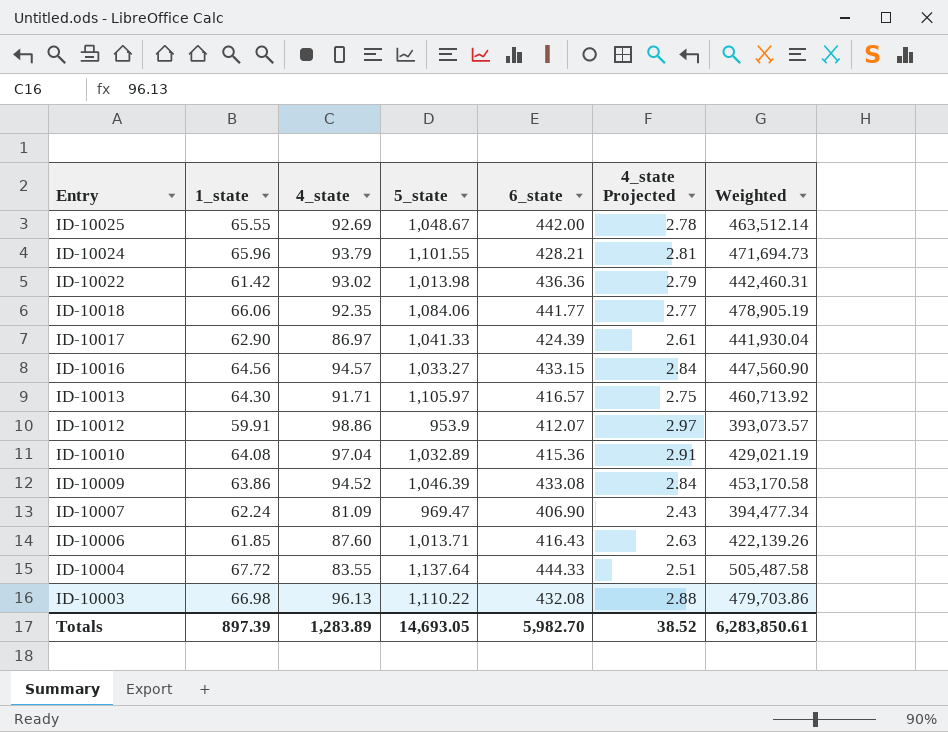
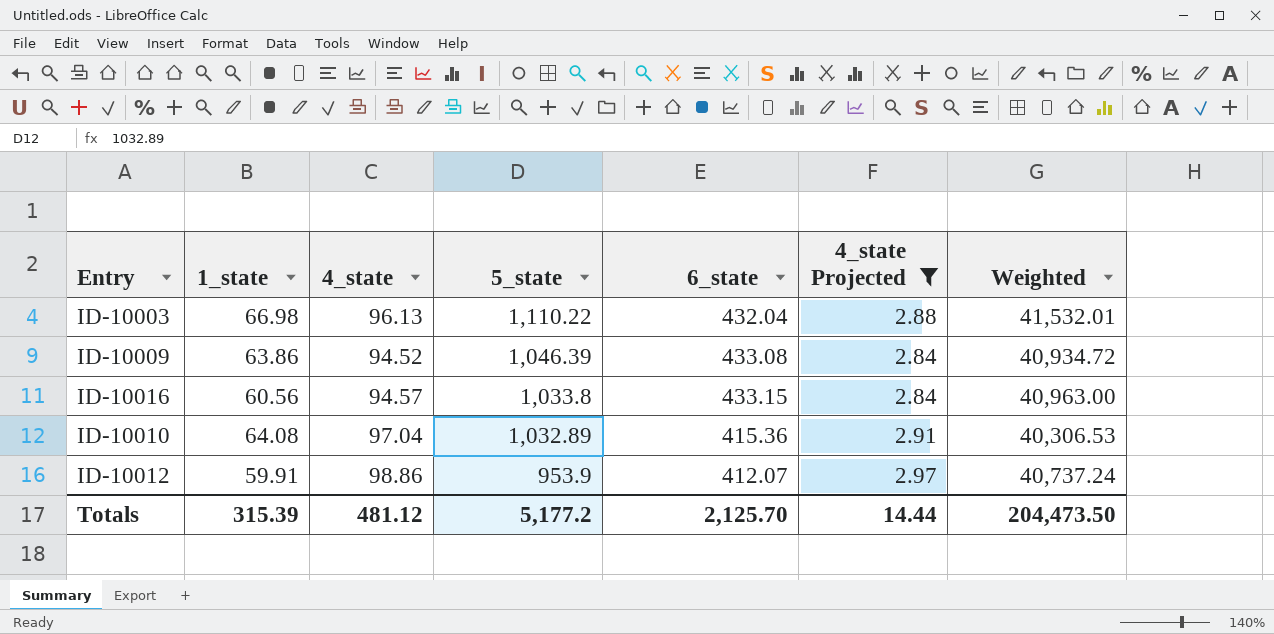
filter: none -> 4_state Projected >= 2.84
row order: Entry descending -> 5_state descending
column Weighted | formula: [5_state] * [6_state] -> [4_state] * [6_state]
ID-10003 | 6_state: 432.08 -> 432.04
ID-10016 | 1_state: 64.56 -> 60.56
ID-10016 | 5_state: 1,033.27 -> 1,033.8
Totals | 1_state: 897.39 -> 315.39
Totals | 4_state: 1,283.89 -> 481.12
Totals | 5_state: 14,693.05 -> 5,177.2
Totals | 6_state: 5,982.70 -> 2,125.70
Totals | 4_state Projected: 38.52 -> 14.44
Totals | Weighted: 6,283,850.61 -> 204,473.50

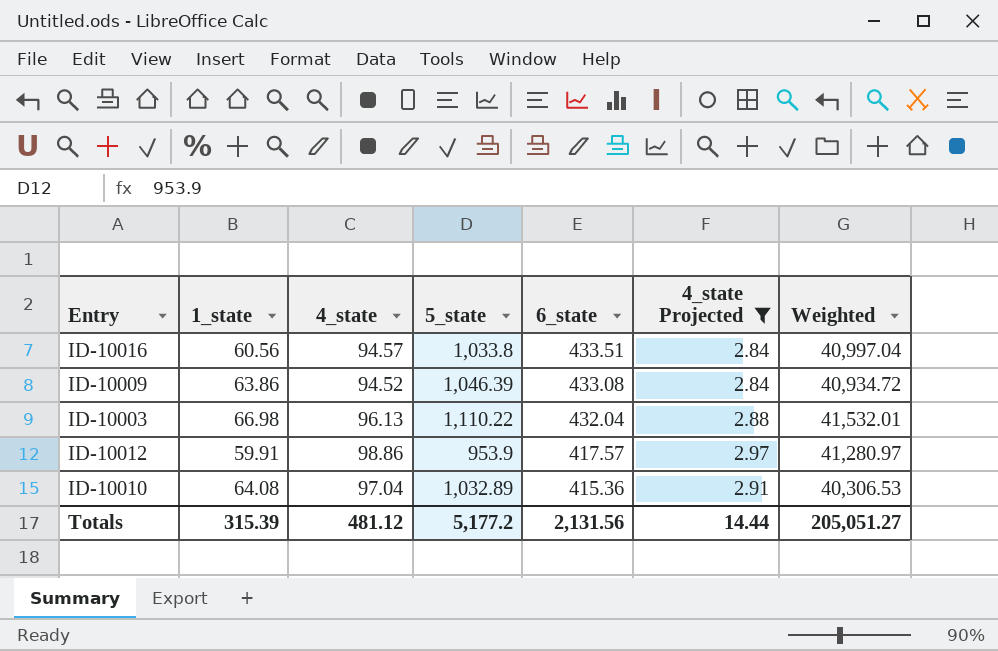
row order: 5_state descending -> 6_state descending
ID-10016 | 6_state: 433.15 -> 433.51
ID-10016 | Weighted: 40,963.00 -> 40,997.04
ID-10012 | 6_state: 412.07 -> 417.57
ID-10012 | Weighted: 40,737.24 -> 41,280.97
Totals | 6_state: 2,125.70 -> 2,131.56
Totals | Weighted: 204,473.50 -> 205,051.27

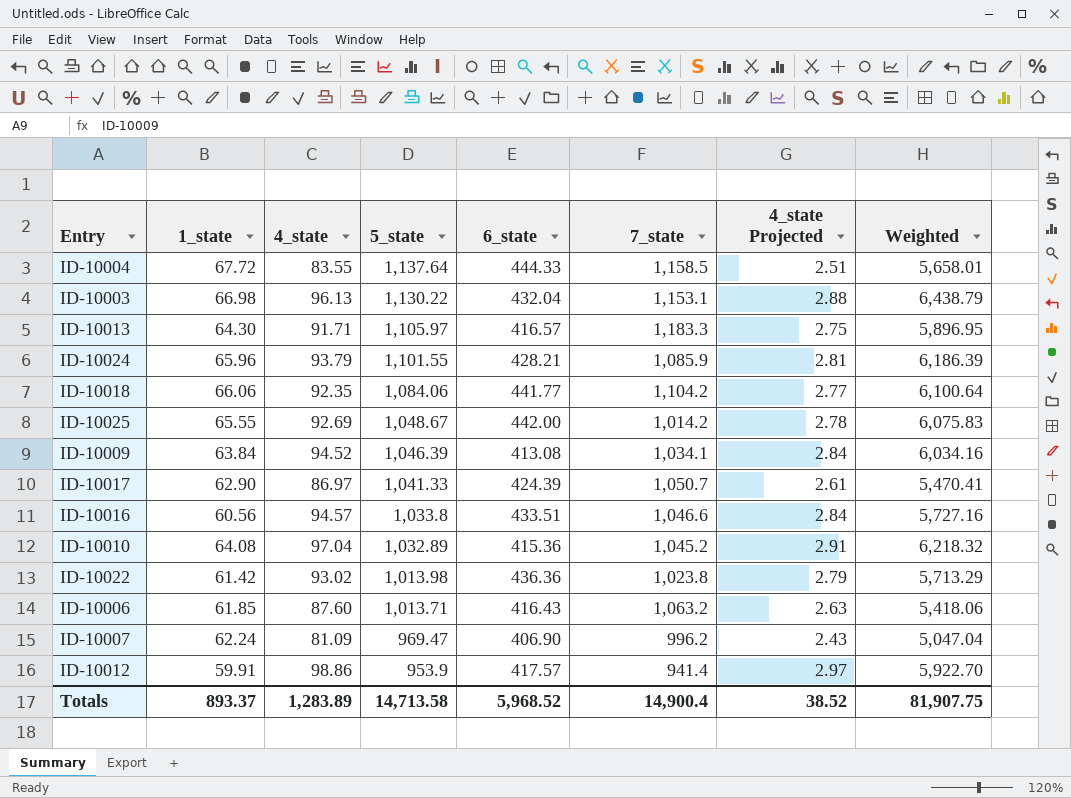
filter: 4_state Projected >= 2.84 -> none
row order: 6_state descending -> 5_state descending
column 7_state | position: none -> 6
column Weighted | formula: [4_state] * [6_state] -> [1_state] * [4_state]
ID-10003 | 5_state: 1,110.22 -> 1,130.22
ID-10009 | 1_state: 63.86 -> 63.84
ID-10009 | 6_state: 433.08 -> 413.08
Totals | 1_state: 315.39 -> 893.37
Totals | 4_state: 481.12 -> 1,283.89
Totals | 5_state: 5,177.2 -> 14,713.58
Totals | 6_state: 2,131.56 -> 5,968.52
Totals | 4_state Projected: 14.44 -> 38.52
Totals | Weighted: 205,051.27 -> 81,907.75

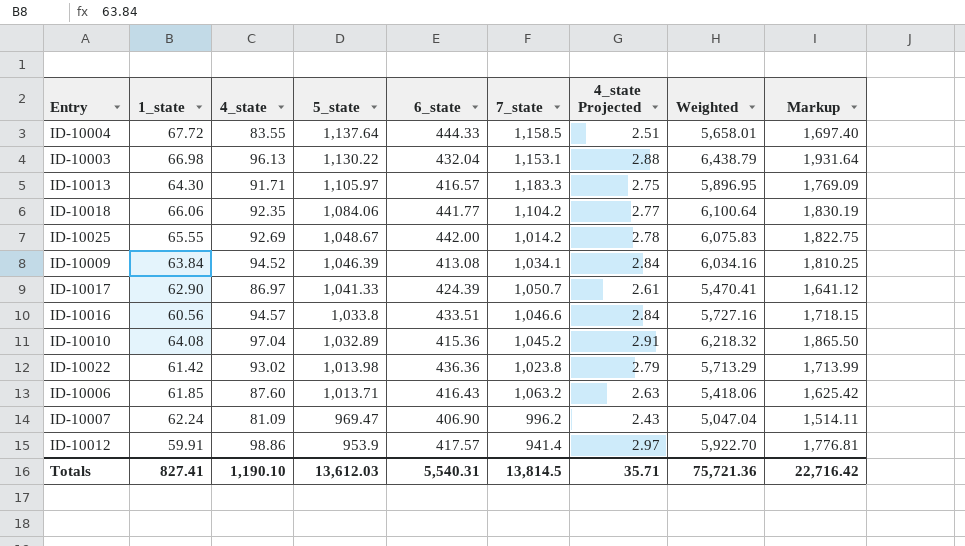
column Markup | formula: none -> [Weighted] * 0.3
row ID-10024: 65.96 | 93.79 | 1,101.55 | 428.21 | 1,085.9 | 2.81 | 6,186.39 -> none
Totals | 1_state: 893.37 -> 827.41
Totals | 4_state: 1,283.89 -> 1,190.10
Totals | 5_state: 14,713.58 -> 13,612.03
Totals | 6_state: 5,968.52 -> 5,540.31
Totals | 7_state: 14,900.4 -> 13,814.5
Totals | 4_state Projected: 38.52 -> 35.71
Totals | Weighted: 81,907.75 -> 75,721.36

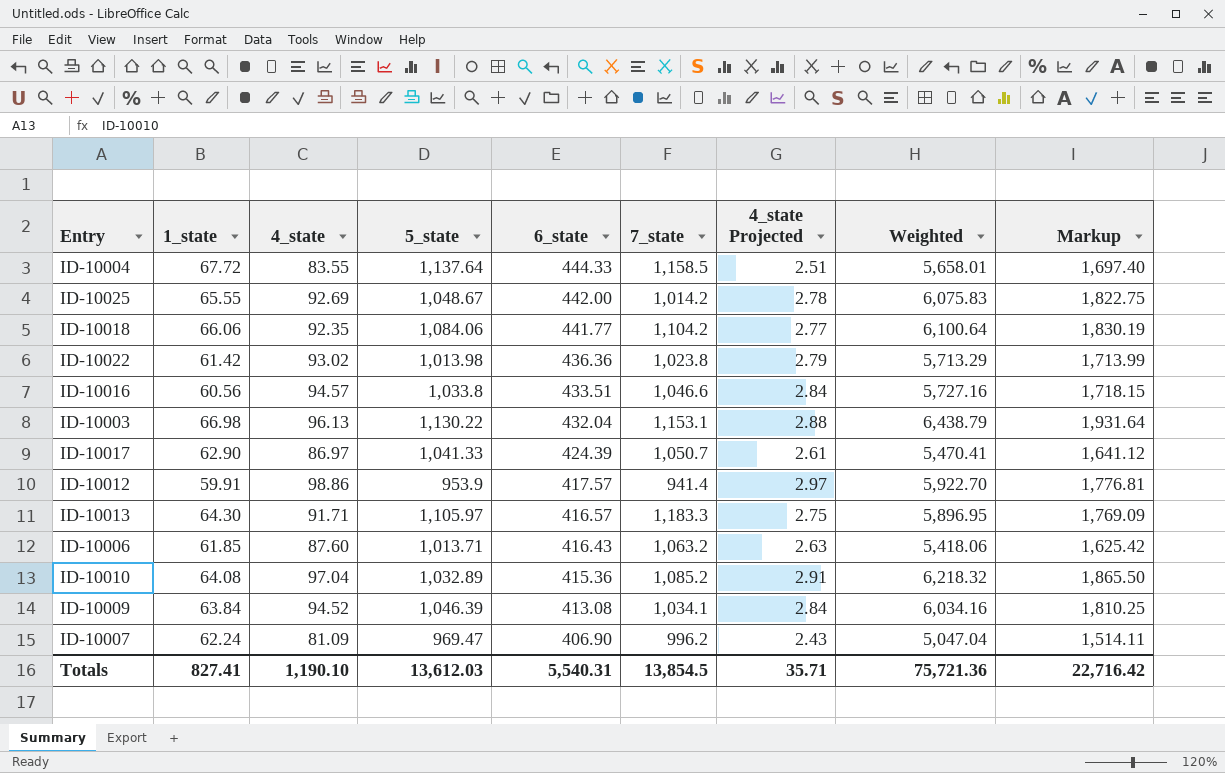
row order: 5_state descending -> 6_state descending
ID-10010 | 7_state: 1,045.2 -> 1,085.2
Totals | 7_state: 13,814.5 -> 13,854.5

